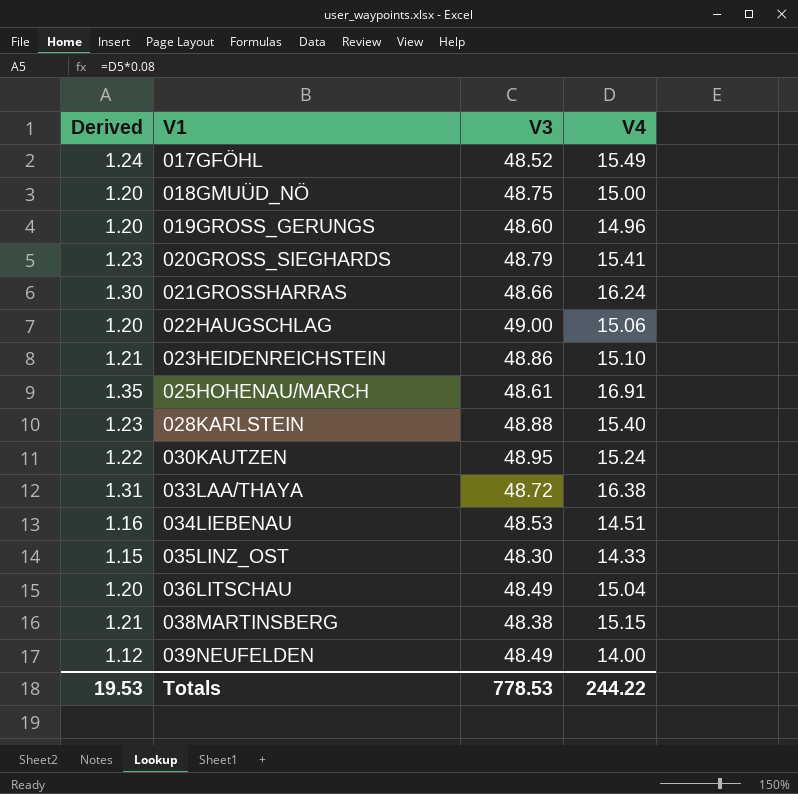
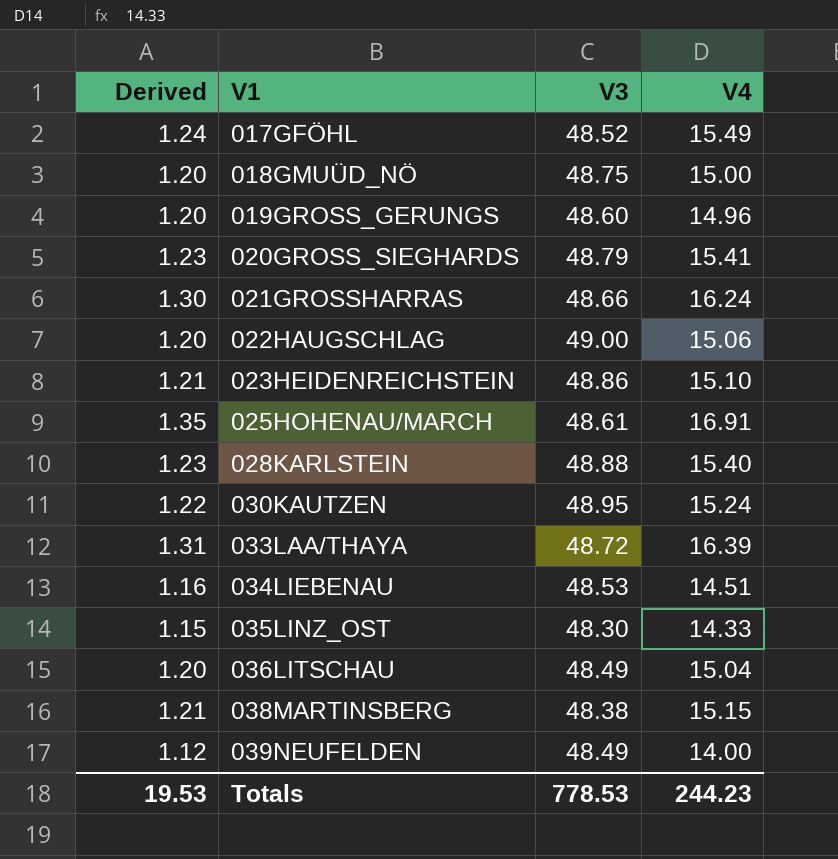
033LAA/THAYA | V4: 16.38 -> 16.39
Totals | V4: 244.22 -> 244.23

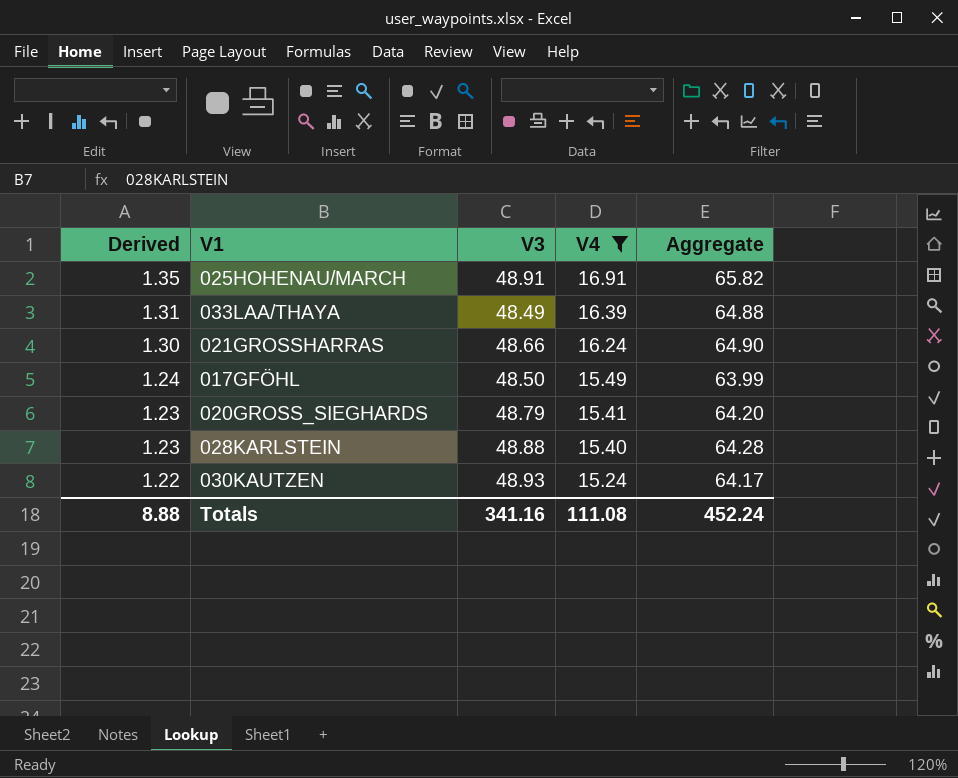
filter: none -> V4 >= 15.24
row order: V1 ascending -> Derived descending
column Aggregate | formula: none -> [V3] + [V4]
025HOHENAU/MARCH | V3: 48.61 -> 48.91
033LAA/THAYA | V3: 48.72 -> 48.49
017GFÖHL | V3: 48.52 -> 48.50
030KAUTZEN | V3: 48.95 -> 48.93
Totals | Derived: 19.53 -> 8.88
Totals | V3: 778.53 -> 341.16
Totals | V4: 244.23 -> 111.08

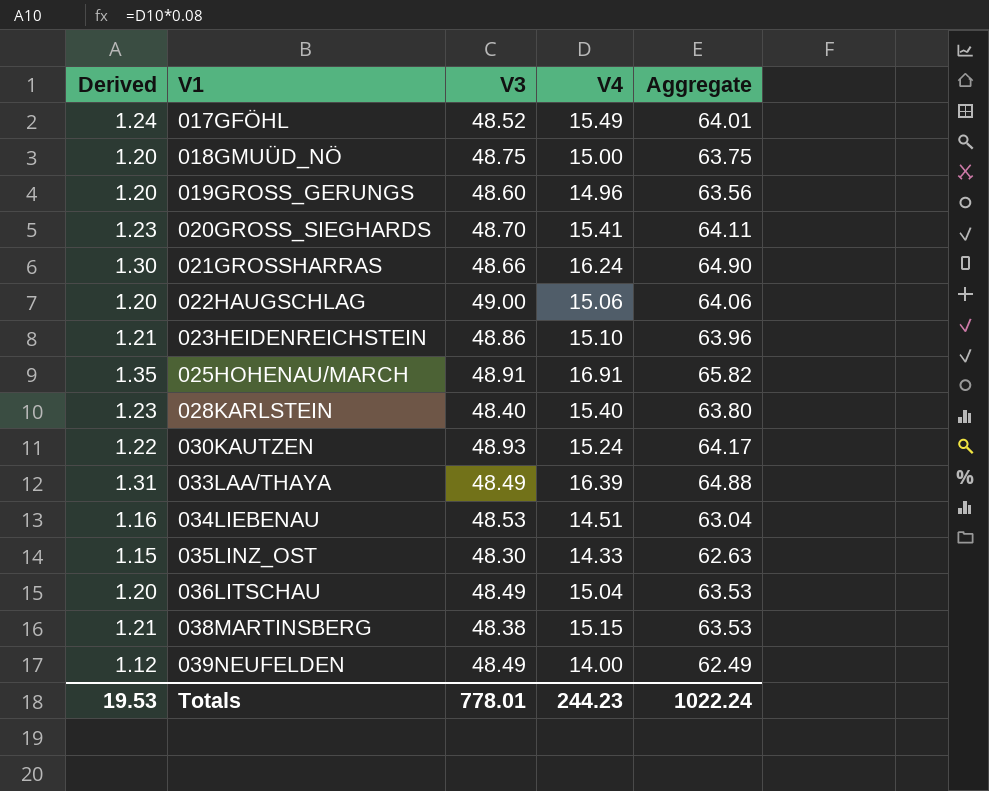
filter: V4 >= 15.24 -> none
row order: Derived descending -> V1 ascending
017GFÖHL | V3: 48.50 -> 48.52
017GFÖHL | Aggregate: 63.99 -> 64.01
020GROSS_SIEGHARDS | V3: 48.79 -> 48.70
020GROSS_SIEGHARDS | Aggregate: 64.20 -> 64.11
028KARLSTEIN | V3: 48.88 -> 48.40
028KARLSTEIN | Aggregate: 64.28 -> 63.80
Totals | Derived: 8.88 -> 19.53
Totals | V3: 341.16 -> 778.01
Totals | V4: 111.08 -> 244.23
Totals | Aggregate: 452.24 -> 1022.24

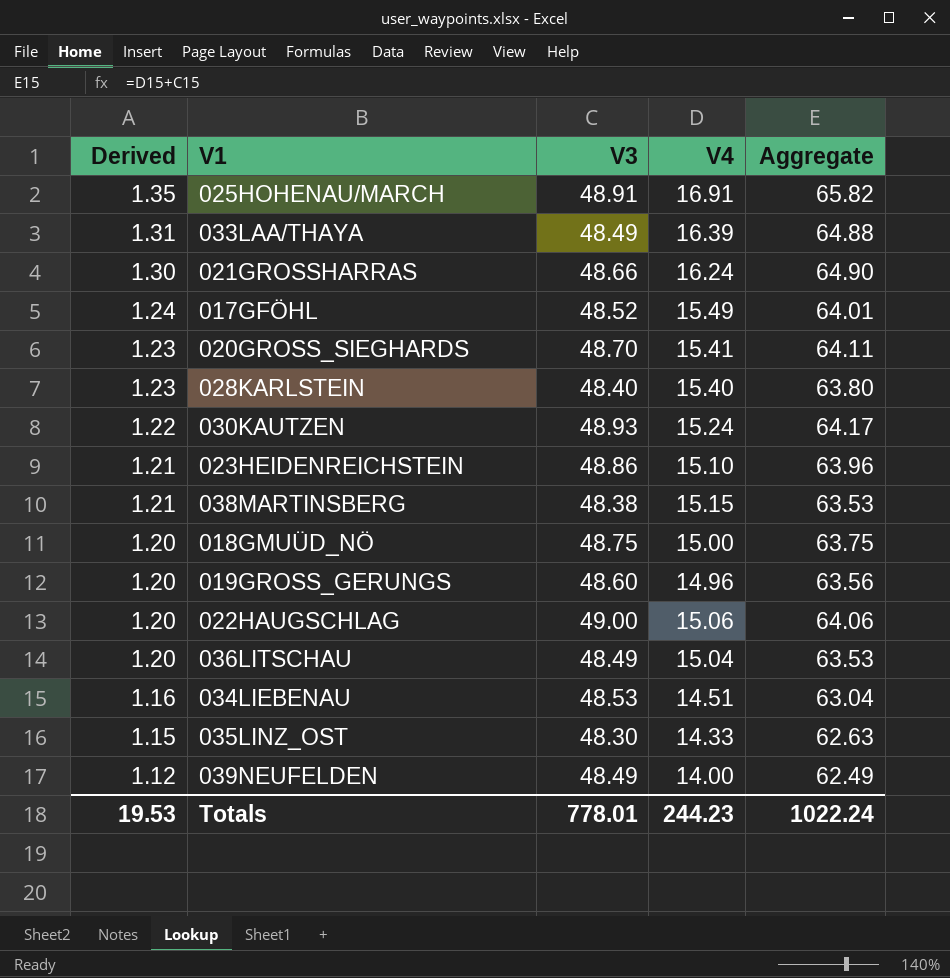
row order: V1 ascending -> Derived descending

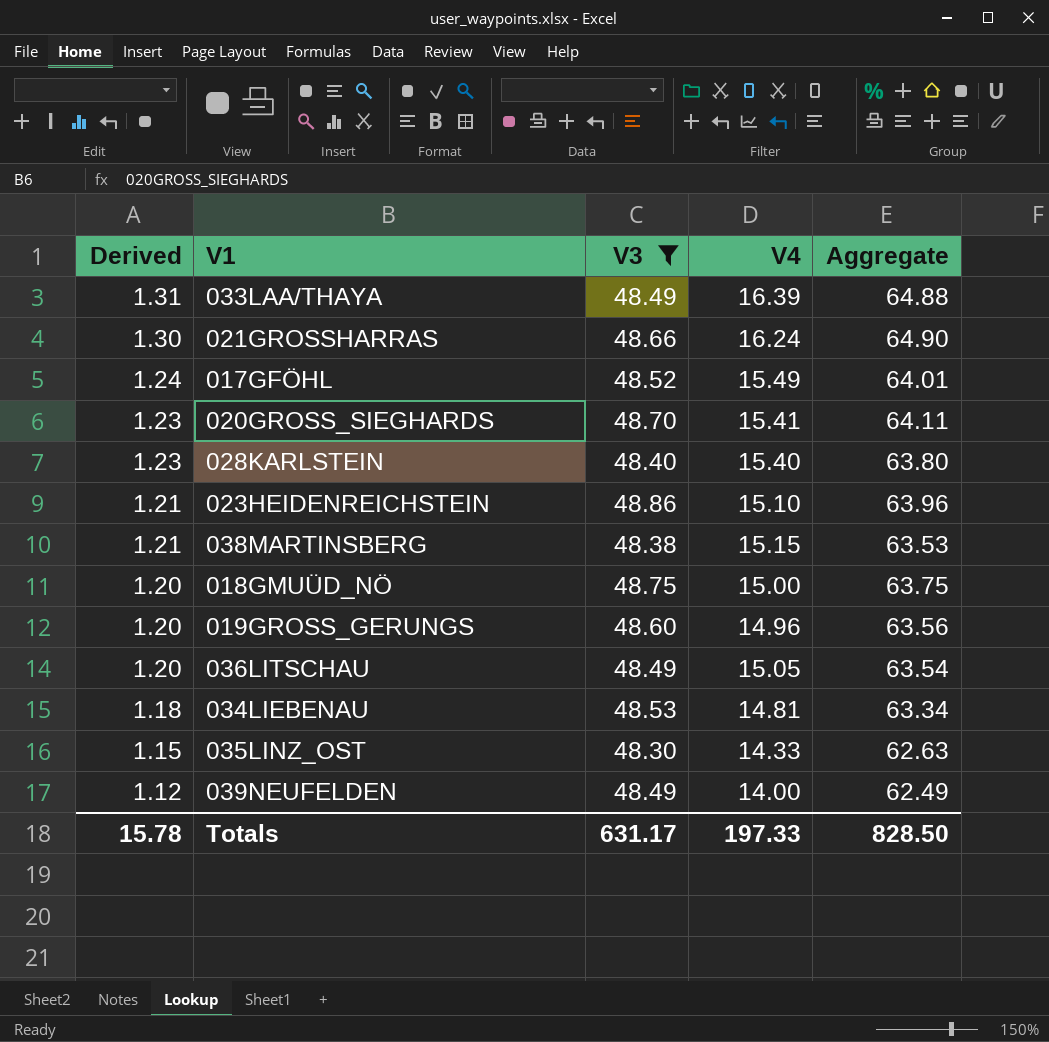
filter: none -> V3 <= 48.86
036LITSCHAU | V4: 15.04 -> 15.05
036LITSCHAU | Aggregate: 63.53 -> 63.54
034LIEBENAU | Derived: 1.16 -> 1.18
034LIEBENAU | V4: 14.51 -> 14.81
034LIEBENAU | Aggregate: 63.04 -> 63.34
Totals | Derived: 19.53 -> 15.78
Totals | V3: 778.01 -> 631.17
Totals | V4: 244.23 -> 197.33
Totals | Aggregate: 1022.24 -> 828.50

